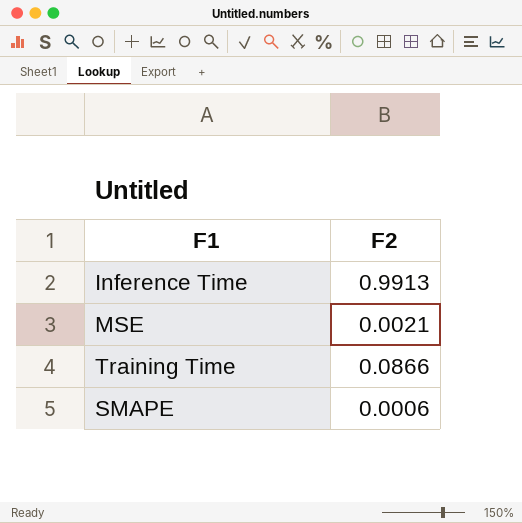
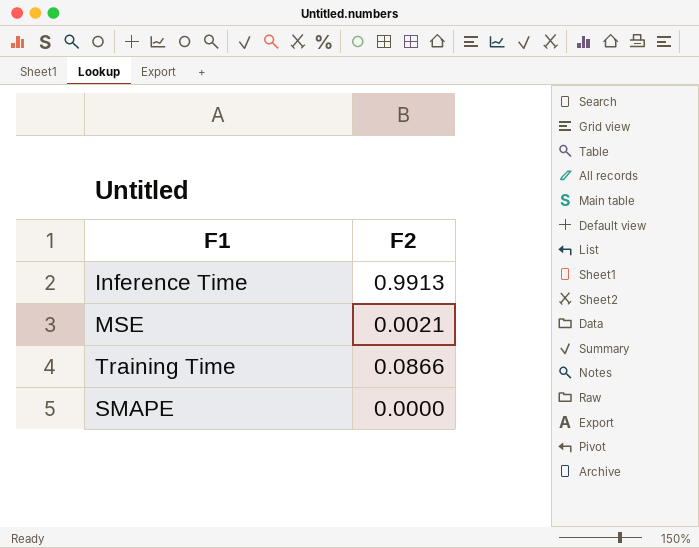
SMAPE | F2: 0.0006 -> 0.0000

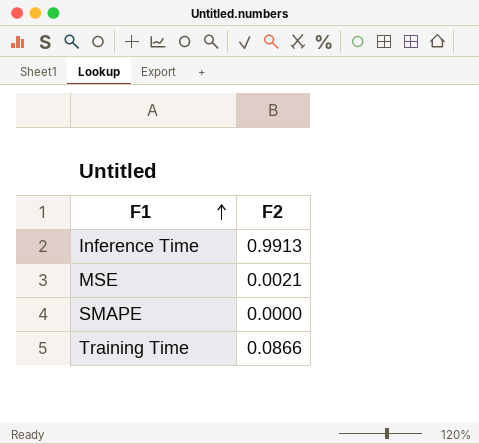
row order: none -> F1 ascending

